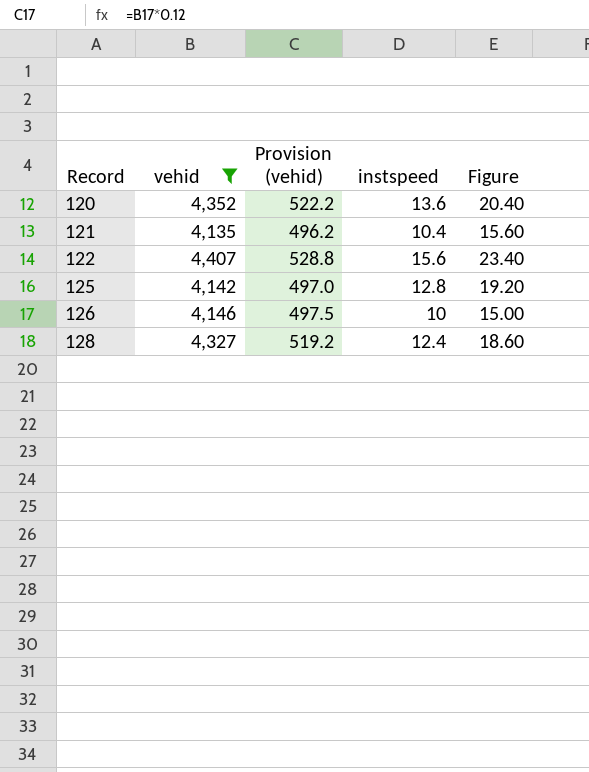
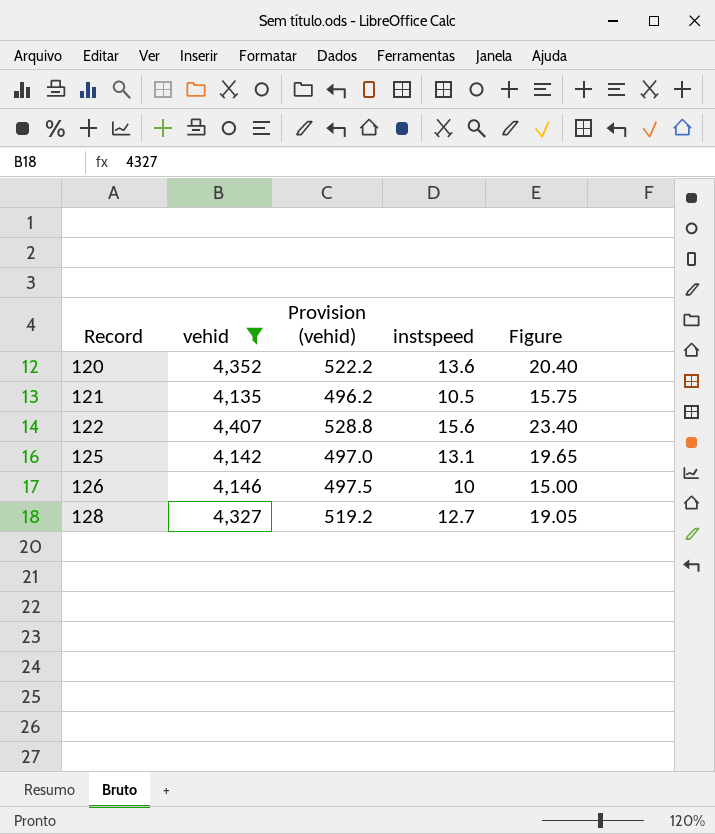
121 | instspeed: 10.4 -> 10.5
121 | Figure: 15.60 -> 15.75
125 | instspeed: 12.8 -> 13.1
125 | Figure: 19.20 -> 19.65
128 | instspeed: 12.4 -> 12.7
128 | Figure: 18.60 -> 19.05

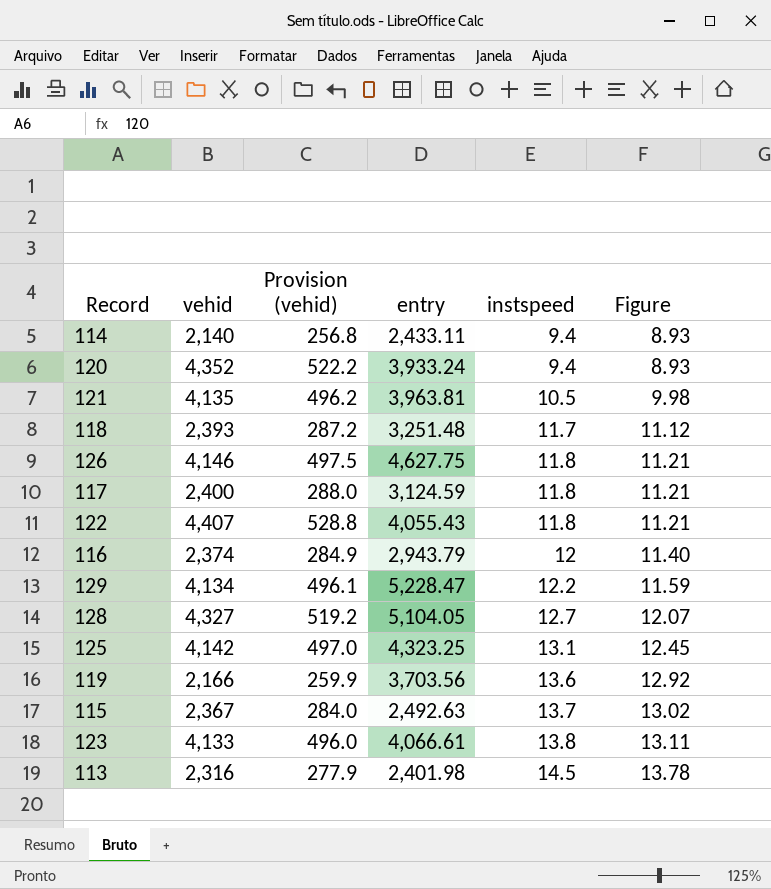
filter: vehid >= 4,135 -> none
row order: Record ascending -> instspeed ascending
column entry | position: none -> 4
column Figure | formula: [instspeed] * 1.5 -> [instspeed] * 0.95
120 | instspeed: 13.6 -> 9.4
126 | instspeed: 10 -> 11.8
122 | instspeed: 15.6 -> 11.8

